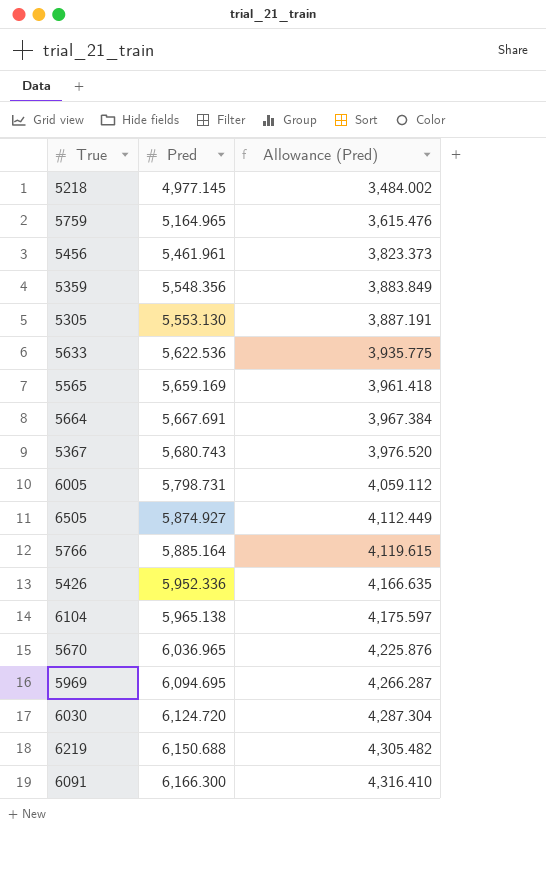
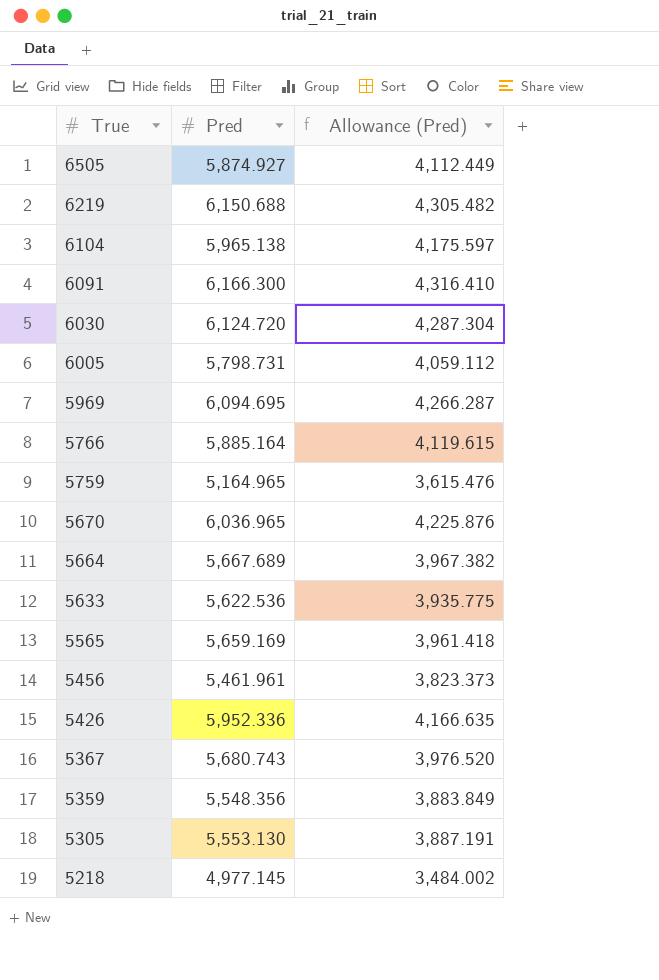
row order: Pred ascending -> True descending
5664 | Pred: 5,667.691 -> 5,667.689
5664 | Allowance (Pred): 3,967.384 -> 3,967.382

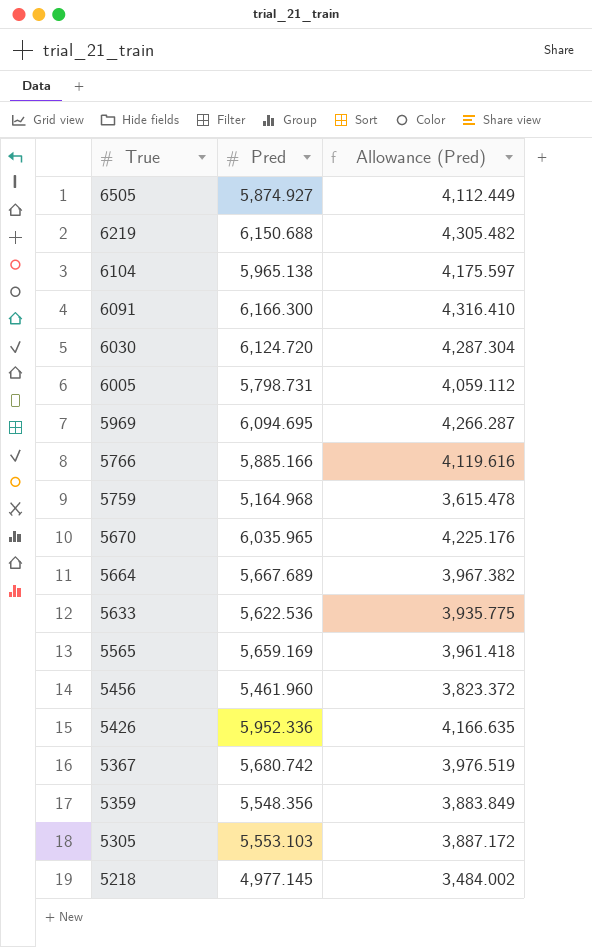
5766 | Pred: 5,885.164 -> 5,885.166
5766 | Allowance (Pred): 4,119.615 -> 4,119.616
5759 | Pred: 5,164.965 -> 5,164.968
5759 | Allowance (Pred): 3,615.476 -> 3,615.478
5670 | Pred: 6,036.965 -> 6,035.965
5670 | Allowance (Pred): 4,225.876 -> 4,225.176
5456 | Pred: 5,461.961 -> 5,461.960
5456 | Allowance (Pred): 3,823.373 -> 3,823.372
5367 | Pred: 5,680.743 -> 5,680.742
5367 | Allowance (Pred): 3,976.520 -> 3,976.519
5305 | Pred: 5,553.130 -> 5,553.103
5305 | Allowance (Pred): 3,887.191 -> 3,887.172

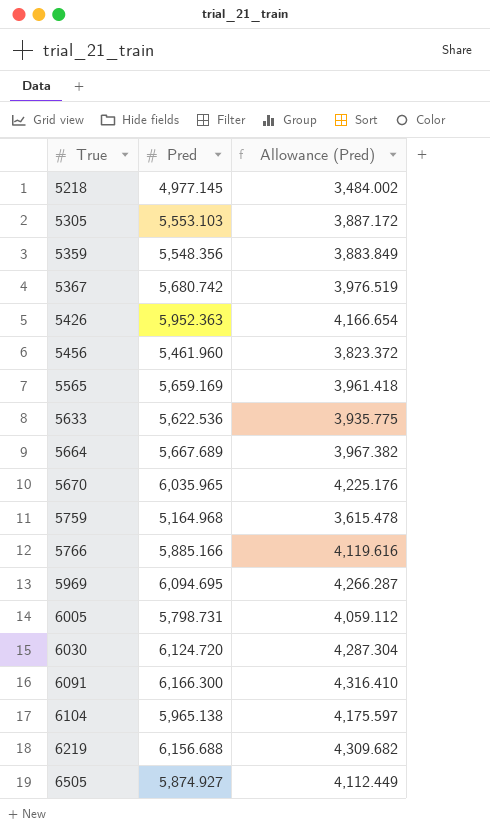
row order: True descending -> True ascending
5426 | Pred: 5,952.336 -> 5,952.363
5426 | Allowance (Pred): 4,166.635 -> 4,166.654
6219 | Pred: 6,150.688 -> 6,156.688
6219 | Allowance (Pred): 4,305.482 -> 4,309.682

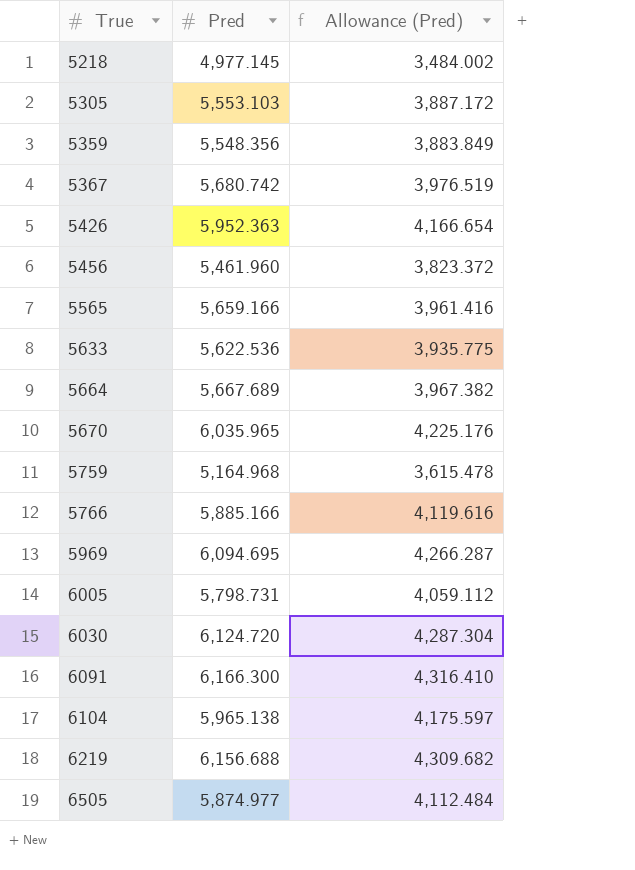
5565 | Pred: 5,659.169 -> 5,659.166
5565 | Allowance (Pred): 3,961.418 -> 3,961.416
6505 | Pred: 5,874.927 -> 5,874.977
6505 | Allowance (Pred): 4,112.449 -> 4,112.484

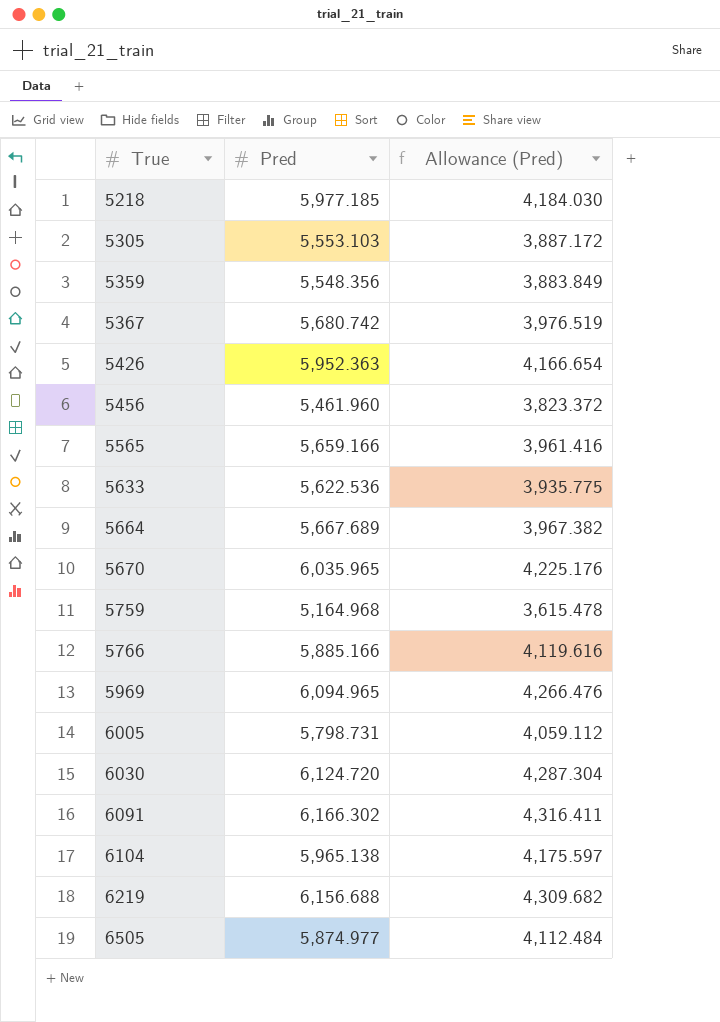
5218 | Pred: 4,977.145 -> 5,977.185
5218 | Allowance (Pred): 3,484.002 -> 4,184.030
5969 | Pred: 6,094.695 -> 6,094.965
5969 | Allowance (Pred): 4,266.287 -> 4,266.476
6091 | Pred: 6,166.300 -> 6,166.302
6091 | Allowance (Pred): 4,316.410 -> 4,316.411

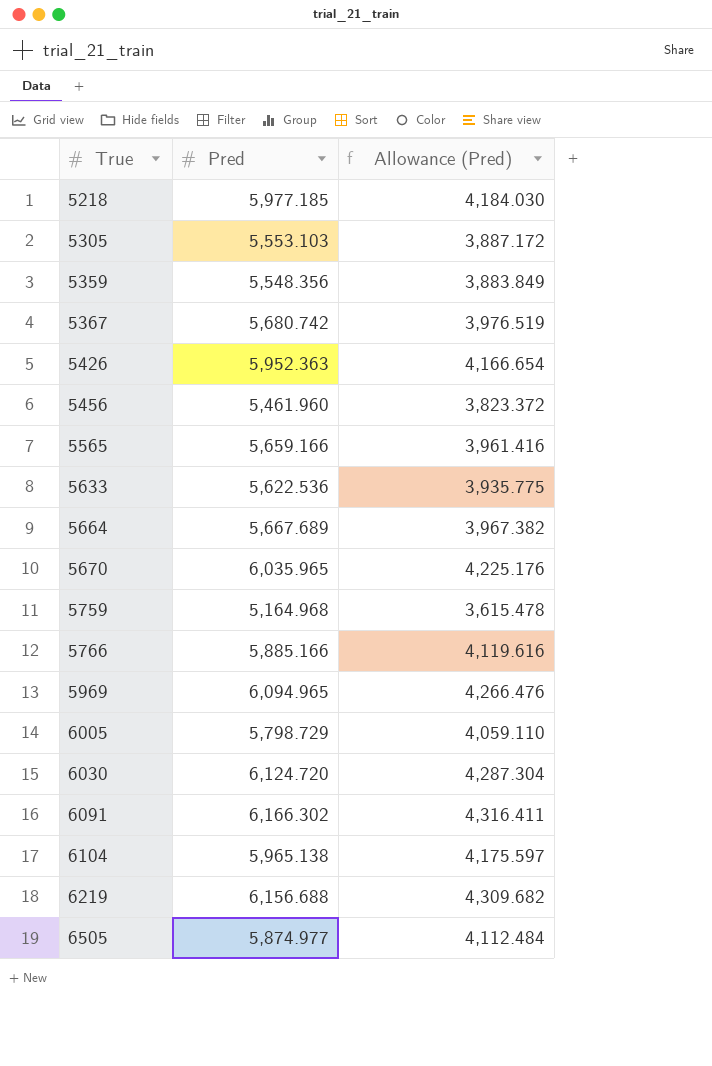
6005 | Pred: 5,798.731 -> 5,798.729
6005 | Allowance (Pred): 4,059.112 -> 4,059.110

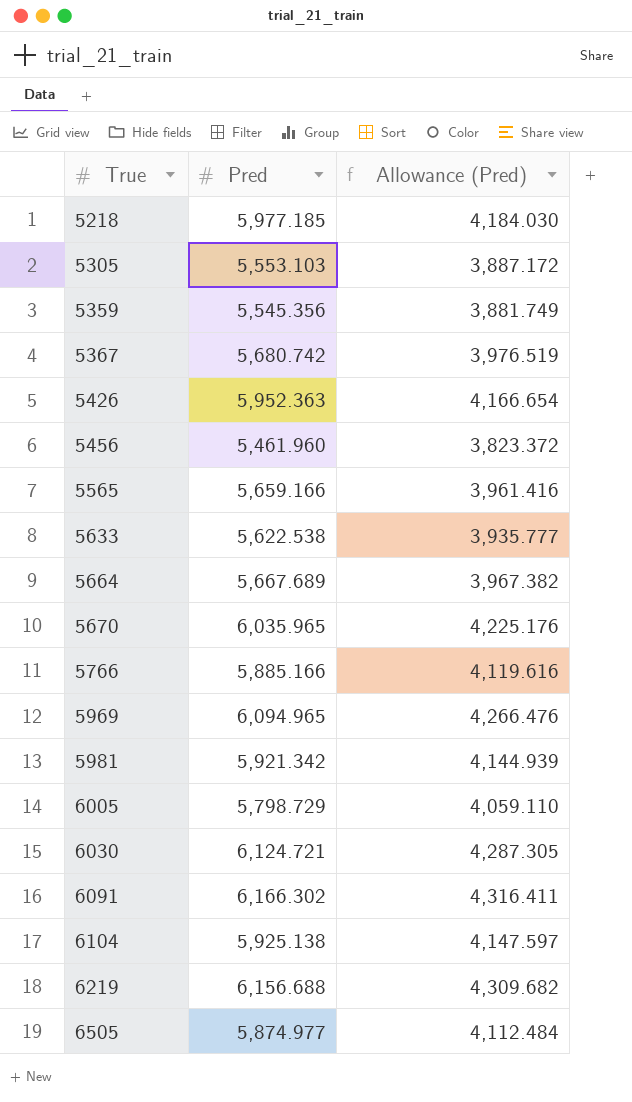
row 5759: 5,164.968 | 3,615.478 -> none
5359 | Pred: 5,548.356 -> 5,545.356
5359 | Allowance (Pred): 3,883.849 -> 3,881.749
5633 | Pred: 5,622.536 -> 5,622.538
5633 | Allowance (Pred): 3,935.775 -> 3,935.777
row 5981: none -> 5,921.342 | 4,144.939
6030 | Pred: 6,124.720 -> 6,124.721
6030 | Allowance (Pred): 4,287.304 -> 4,287.305
6104 | Pred: 5,965.138 -> 5,925.138
6104 | Allowance (Pred): 4,175.597 -> 4,147.597

